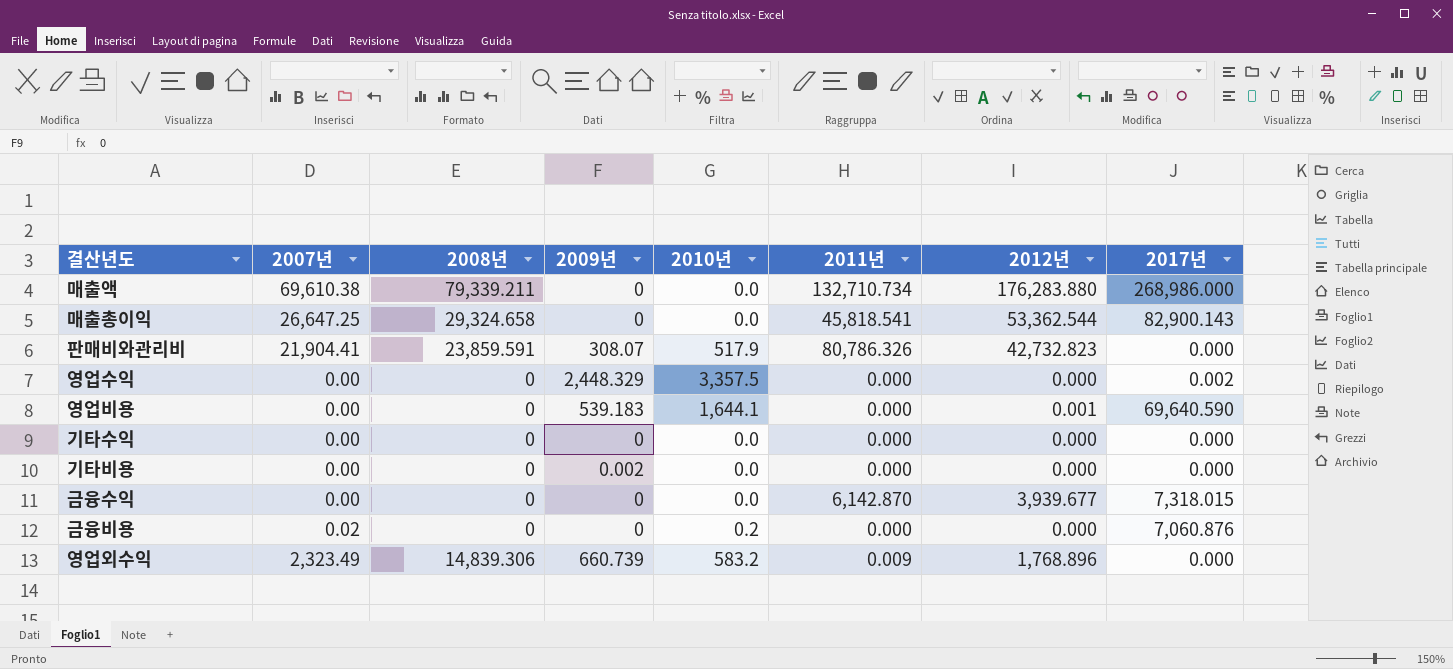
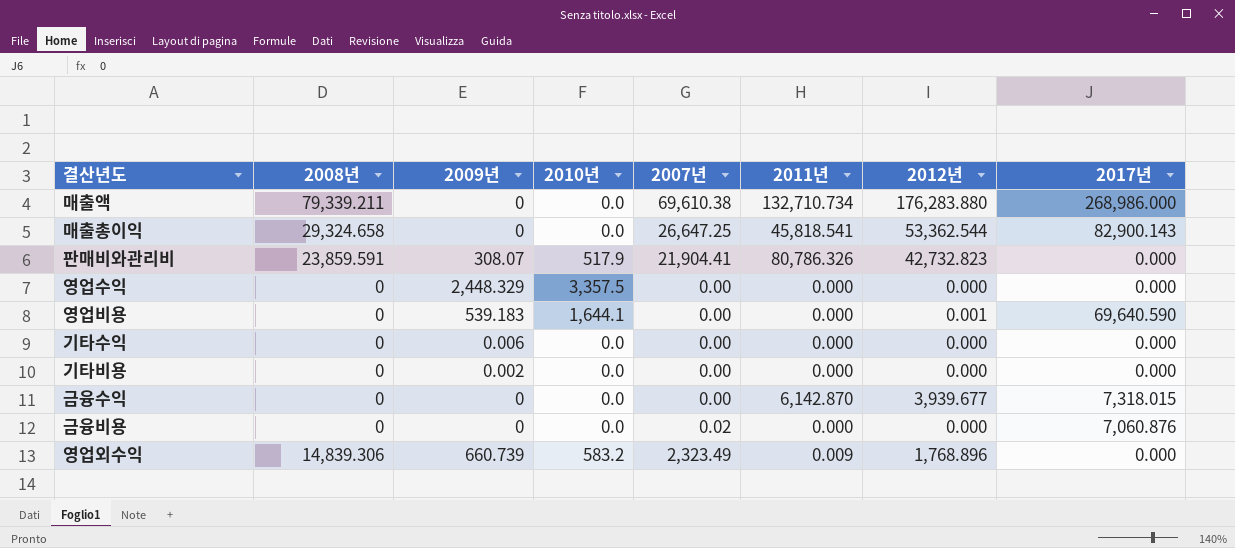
column 2007년 | position: 2 -> 5
영업수익 | 2017년: 0.002 -> 0.000
기타수익 | 2009년: 0 -> 0.006
금융비용 | 2010년: 0.2 -> 0.0

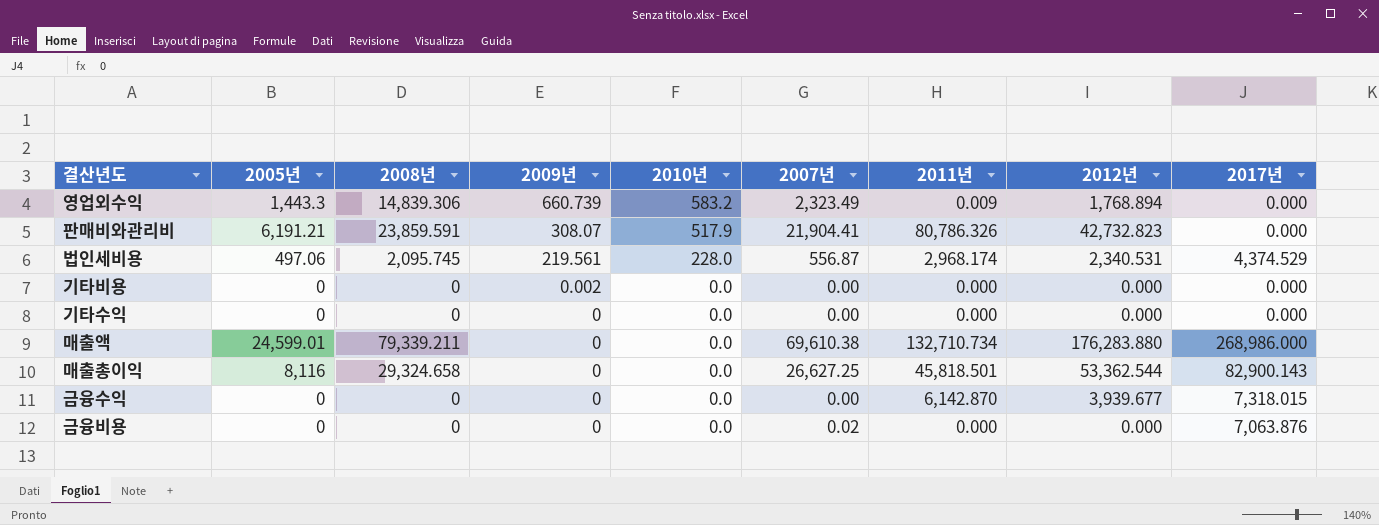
row order: none -> 2009년 descending
column 2005년 | position: none -> 2
row 영업수익: 0 | 2,448.329 | 3,357.5 | 0.00 | 0.000 | 0.000 | 0.000 -> none
row 영업비용: 0 | 539.183 | 1,644.1 | 0.00 | 0.000 | 0.001 | 69,640.590 -> none
영업외수익 | 2012년: 1,768.896 -> 1,768.894
row 법인세비용: none -> 497.06 | 2,095.745 | 219.561 | 228.0 | 556.87 | 2,968.174 | 2,340.531 | 4,374.529
기타수익 | 2009년: 0.006 -> 0
매출총이익 | 2007년: 26,647.25 -> 26,627.25
매출총이익 | 2011년: 45,818.541 -> 45,818.501
금융비용 | 2017년: 7,060.876 -> 7,063.876

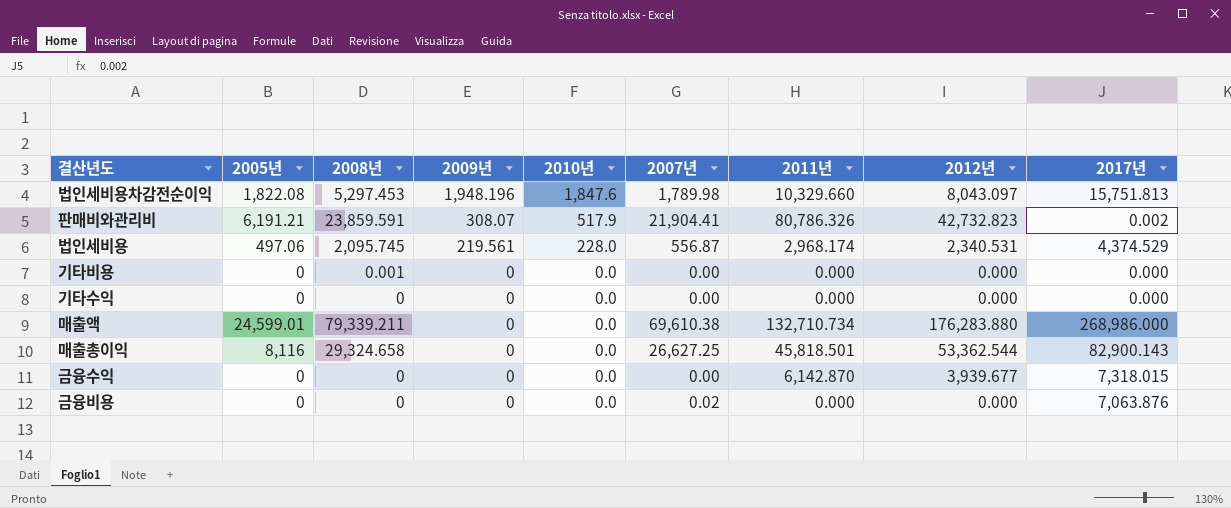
row 영업외수익: 1,443.3 | 14,839.306 | 660.739 | 583.2 | 2,323.49 | 0.009 | 1,768.894 | 0.000 -> none
row 법인세비용차감전순이익: none -> 1,822.08 | 5,297.453 | 1,948.196 | 1,847.6 | 1,789.98 | 10,329.660 | 8,043.097 | 15,751.813
판매비와관리비 | 2017년: 0.000 -> 0.002
기타비용 | 2008년: 0 -> 0.001
기타비용 | 2009년: 0.002 -> 0

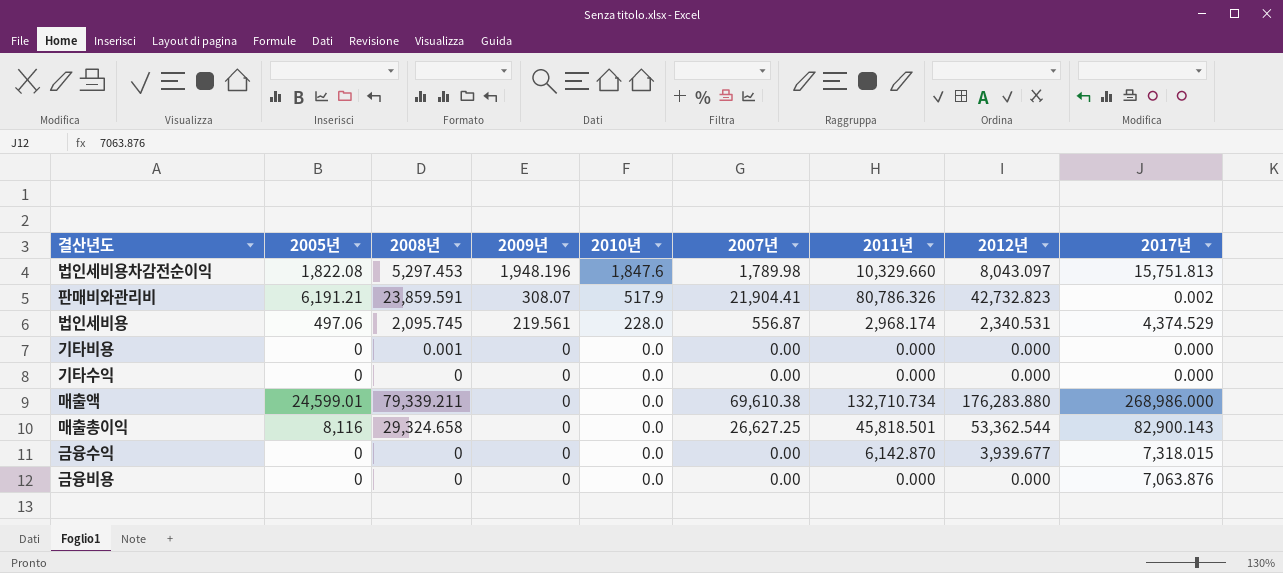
금융비용 | 2007년: 0.02 -> 0.00

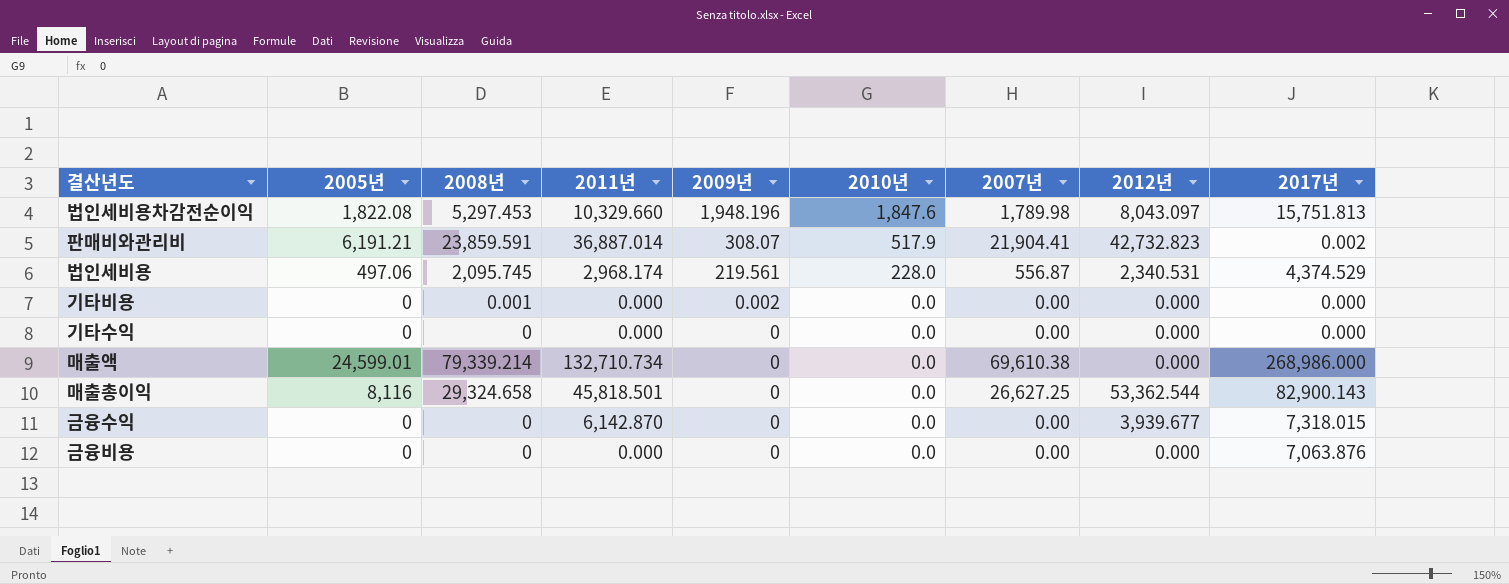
column 2011년 | position: 7 -> 4
판매비와관리비 | 2011년: 80,786.326 -> 36,887.014
기타비용 | 2009년: 0 -> 0.002
매출액 | 2008년: 79,339.211 -> 79,339.214
매출액 | 2012년: 176,283.880 -> 0.000

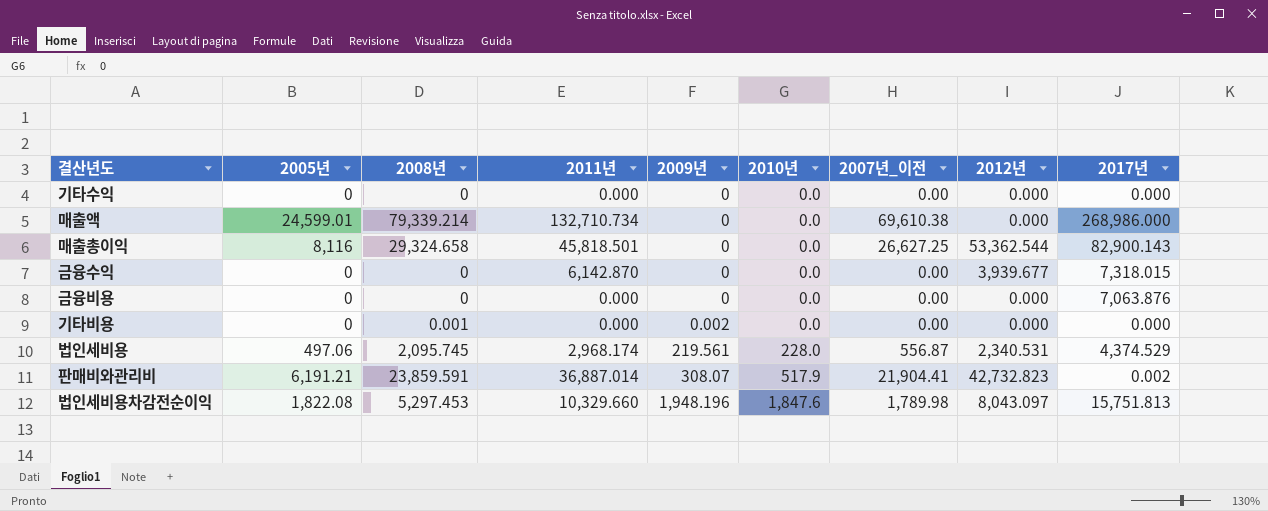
row order: 2009년 descending -> 2009년 ascending
column name: 2007년 -> 2007년_이전

